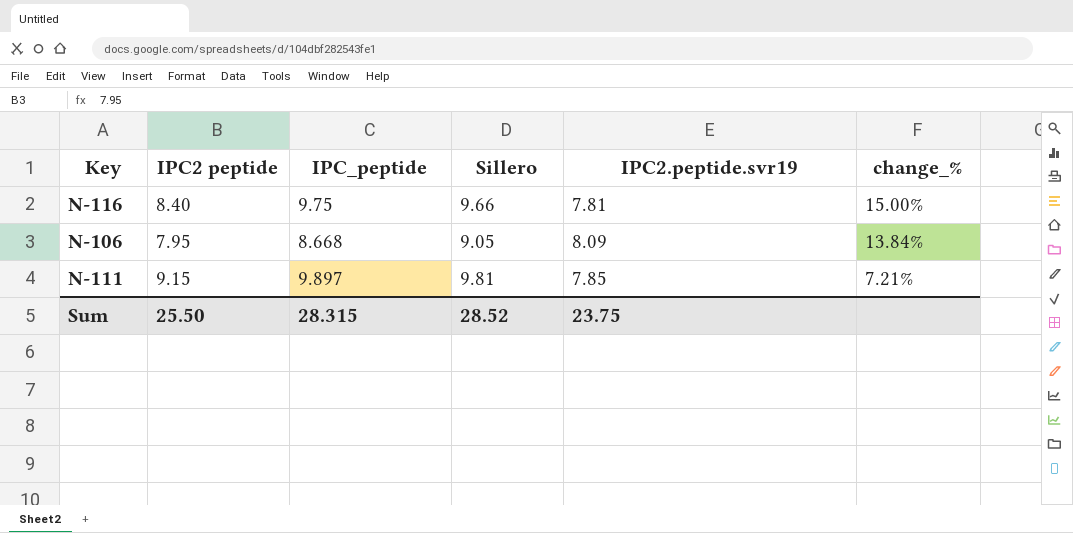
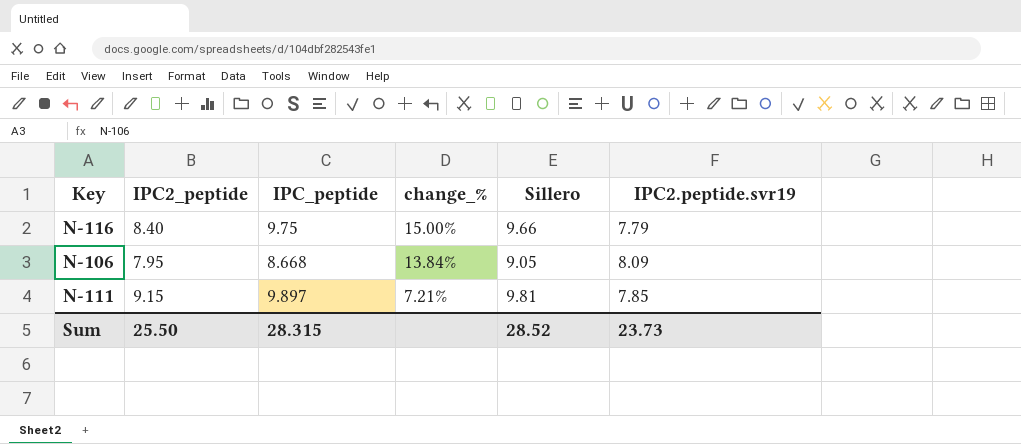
column name: IPC2 peptide -> IPC2_peptide
column change_% | position: 6 -> 4
N-116 | IPC2.peptide.svr19: 7.81 -> 7.79
Sum | IPC2.peptide.svr19: 23.75 -> 23.73

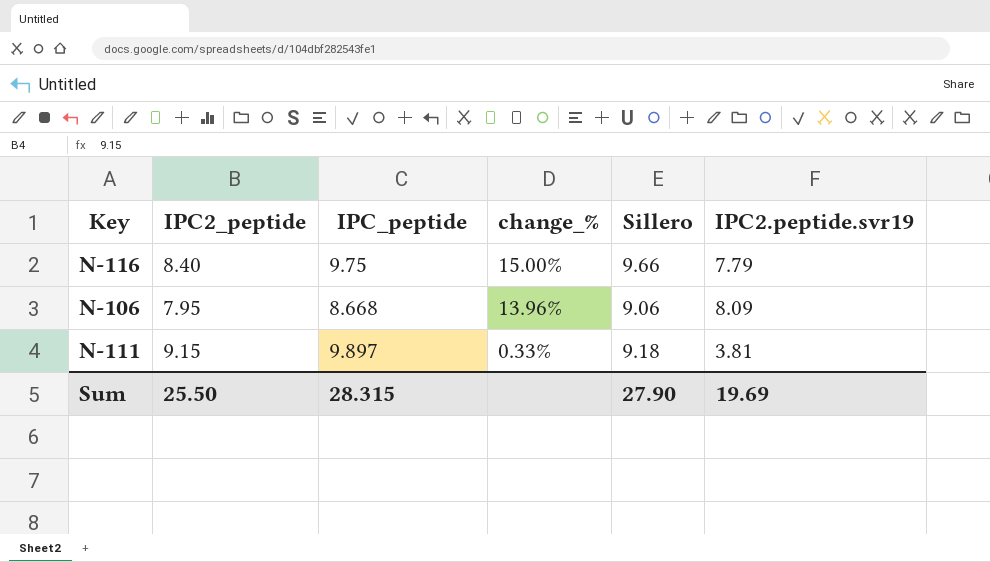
N-106 | change_%: 13.84% -> 13.96%
N-106 | Sillero: 9.05 -> 9.06
N-111 | change_%: 7.21% -> 0.33%
N-111 | Sillero: 9.81 -> 9.18
N-111 | IPC2.peptide.svr19: 7.85 -> 3.81
Sum | Sillero: 28.52 -> 27.90
Sum | IPC2.peptide.svr19: 23.73 -> 19.69

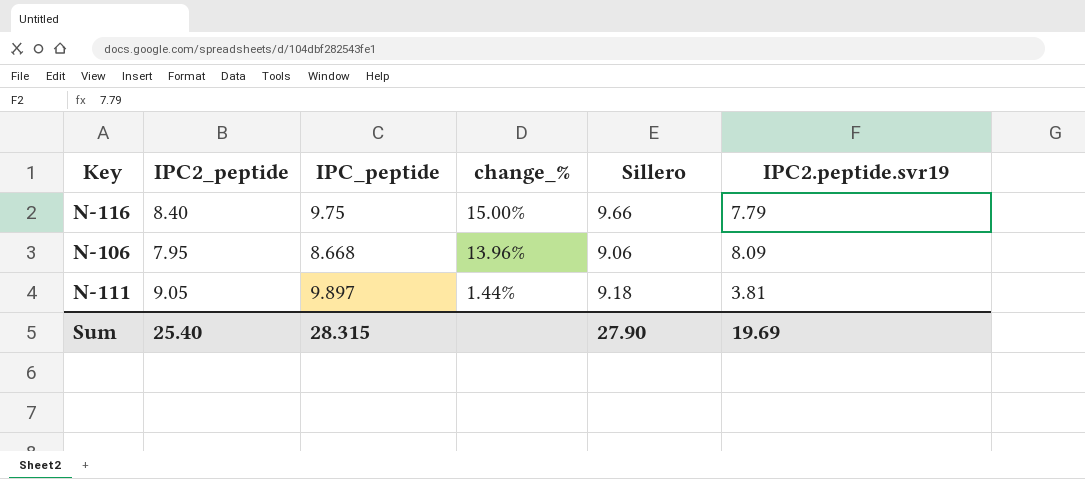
N-111 | IPC2_peptide: 9.15 -> 9.05
N-111 | change_%: 0.33% -> 1.44%
Sum | IPC2_peptide: 25.50 -> 25.40

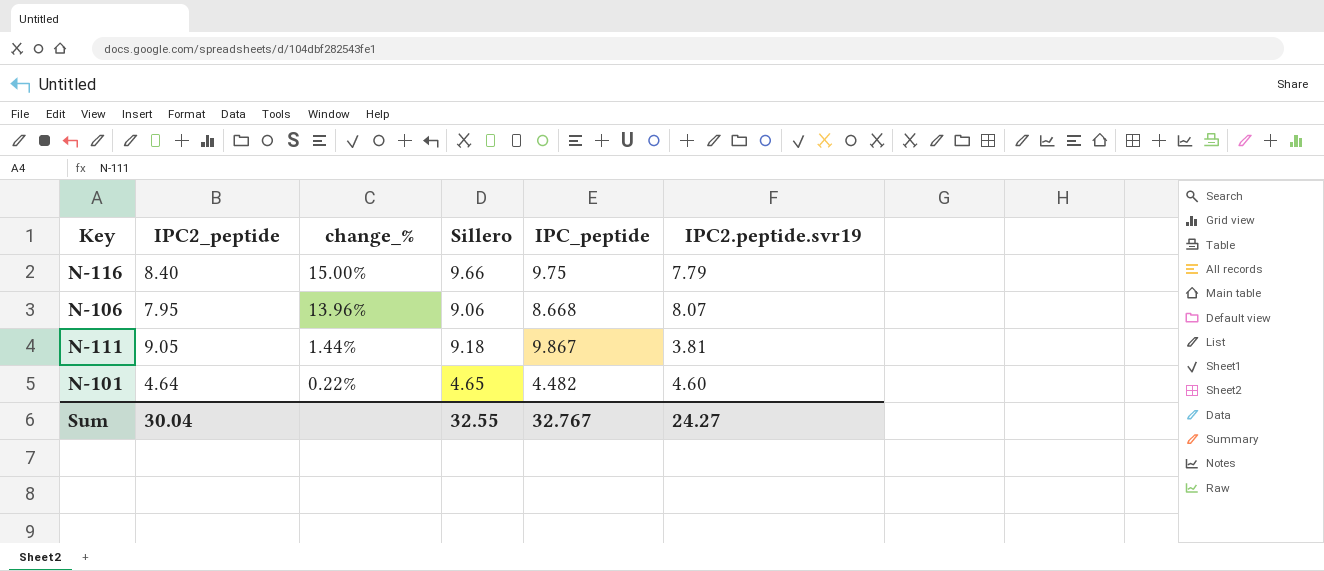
column IPC_peptide | position: 3 -> 5
N-106 | IPC2.peptide.svr19: 8.09 -> 8.07
N-111 | IPC_peptide: 9.897 -> 9.867
row N-101: none -> 4.64 | 0.22% | 4.65 | 4.482 | 4.60
Sum | IPC2_peptide: 25.40 -> 30.04
Sum | Sillero: 27.90 -> 32.55
Sum | IPC_peptide: 28.315 -> 32.767
Sum | IPC2.peptide.svr19: 19.69 -> 24.27

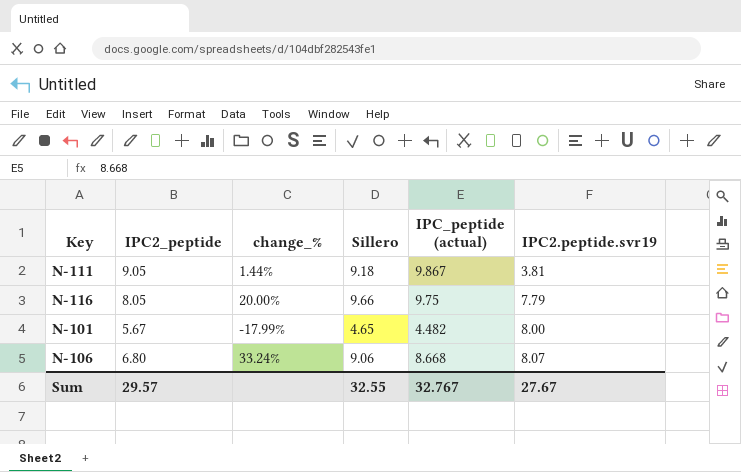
row order: change_% descending -> IPC2.peptide.svr19 ascending
column name: IPC_peptide -> IPC_peptide (actual)
N-116 | IPC2_peptide: 8.40 -> 8.05
N-116 | change_%: 15.00% -> 20.00%
N-101 | IPC2_peptide: 4.64 -> 5.67
N-101 | change_%: 0.22% -> -17.99%
N-101 | IPC2.peptide.svr19: 4.60 -> 8.00
N-106 | IPC2_peptide: 7.95 -> 6.80
N-106 | change_%: 13.96% -> 33.24%
Sum | IPC2_peptide: 30.04 -> 29.57
Sum | IPC2.peptide.svr19: 24.27 -> 27.67

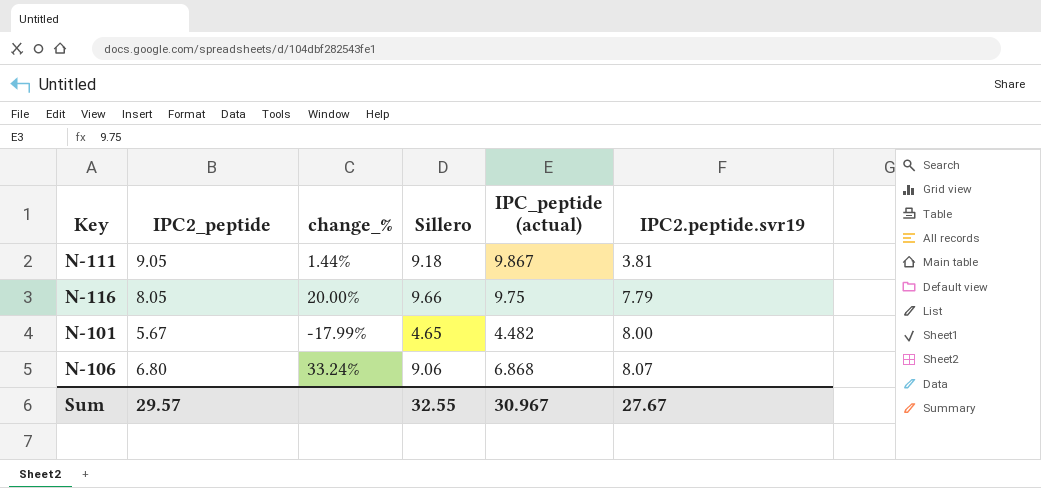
N-106 | IPC_peptide (actual): 8.668 -> 6.868
Sum | IPC_peptide (actual): 32.767 -> 30.967

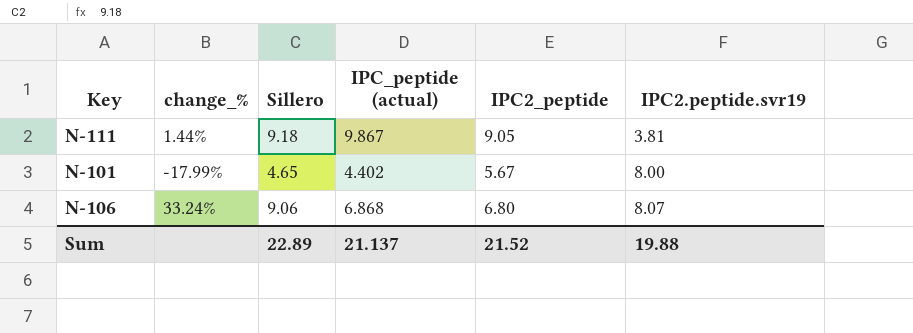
column IPC2_peptide | position: 2 -> 5
row N-116: 8.05 | 20.00% | 9.66 | 9.75 | 7.79 -> none
N-101 | IPC_peptide (actual): 4.482 -> 4.402
Sum | Sillero: 32.55 -> 22.89
Sum | IPC_peptide (actual): 30.967 -> 21.137
Sum | IPC2_peptide: 29.57 -> 21.52
Sum | IPC2.peptide.svr19: 27.67 -> 19.88

